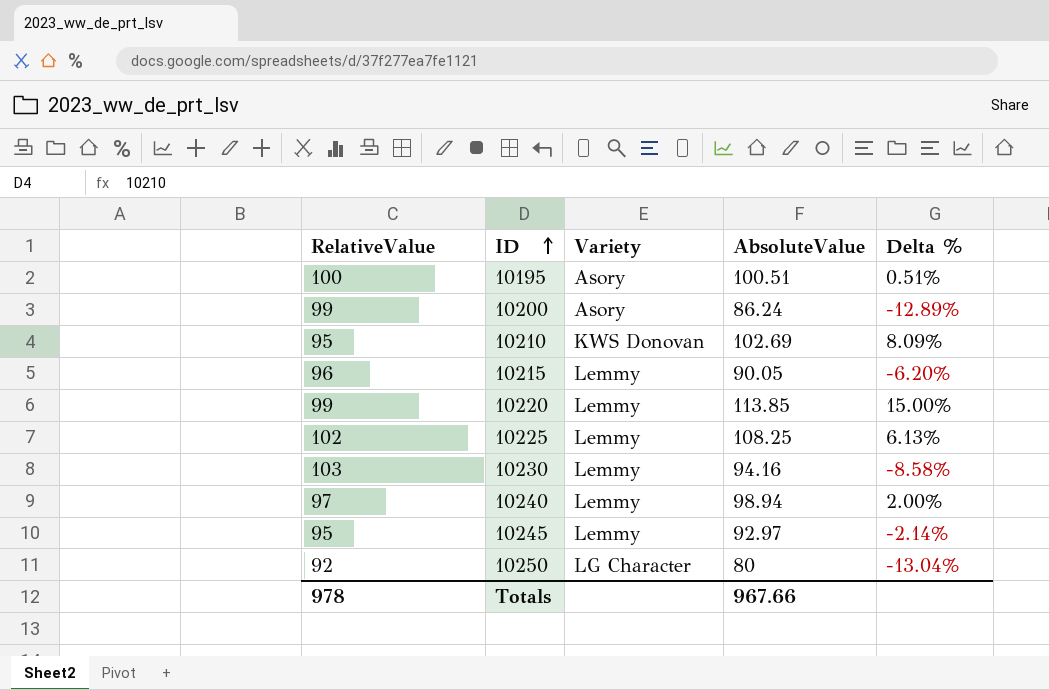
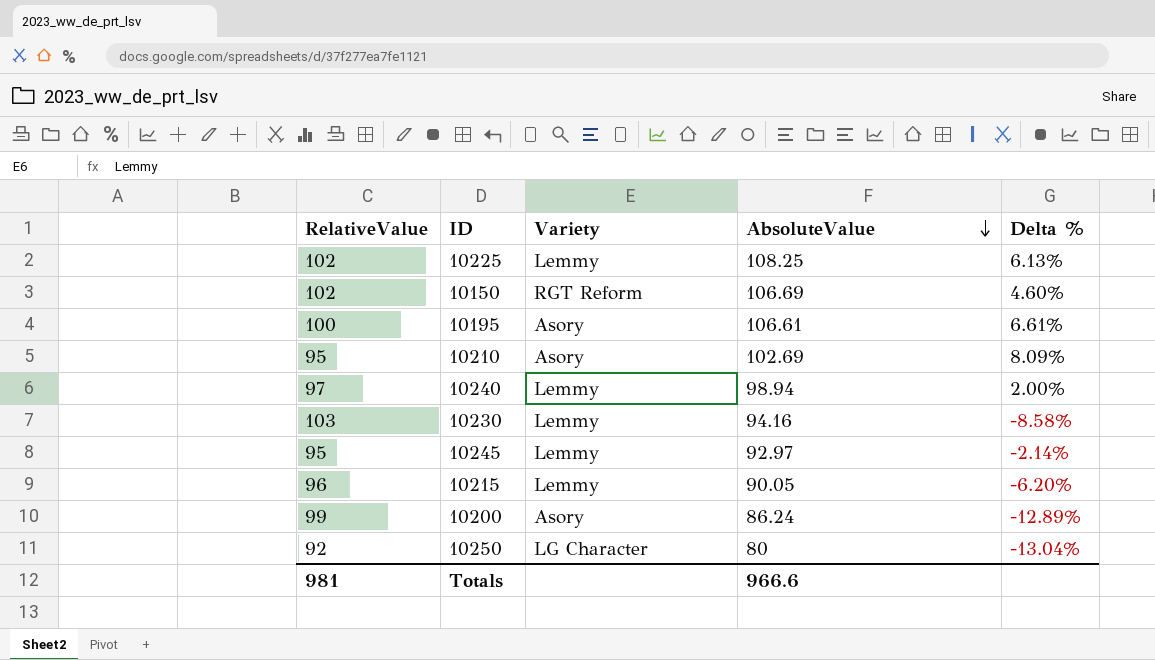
row order: ID ascending -> AbsoluteValue descending
row 10220: 99 | Lemmy | 113.85 | 15.00% -> none
row 10150: none -> 102 | RGT Reform | 106.69 | 4.60%
10195 | AbsoluteValue: 100.51 -> 106.61
10195 | Delta %: 0.51% -> 6.61%
10210 | Variety: KWS Donovan -> Asory
Totals | RelativeValue: 978 -> 981
Totals | AbsoluteValue: 967.66 -> 966.6

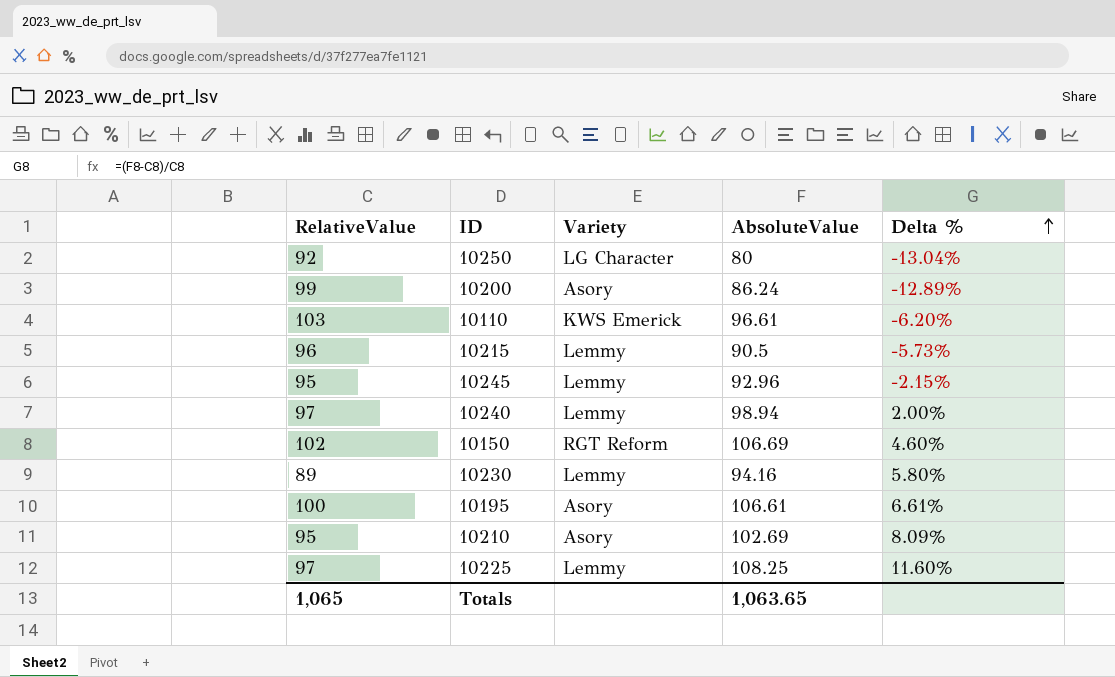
row order: AbsoluteValue descending -> Delta % ascending
row 10110: none -> 103 | KWS Emerick | 96.61 | -6.20%
10215 | AbsoluteValue: 90.05 -> 90.5
10215 | Delta %: -6.20% -> -5.73%
10245 | AbsoluteValue: 92.97 -> 92.96
10245 | Delta %: -2.14% -> -2.15%
10230 | RelativeValue: 103 -> 89
10230 | Delta %: -8.58% -> 5.80%
10225 | RelativeValue: 102 -> 97
10225 | Delta %: 6.13% -> 11.60%
Totals | RelativeValue: 981 -> 1,065
Totals | AbsoluteValue: 966.6 -> 1,063.65

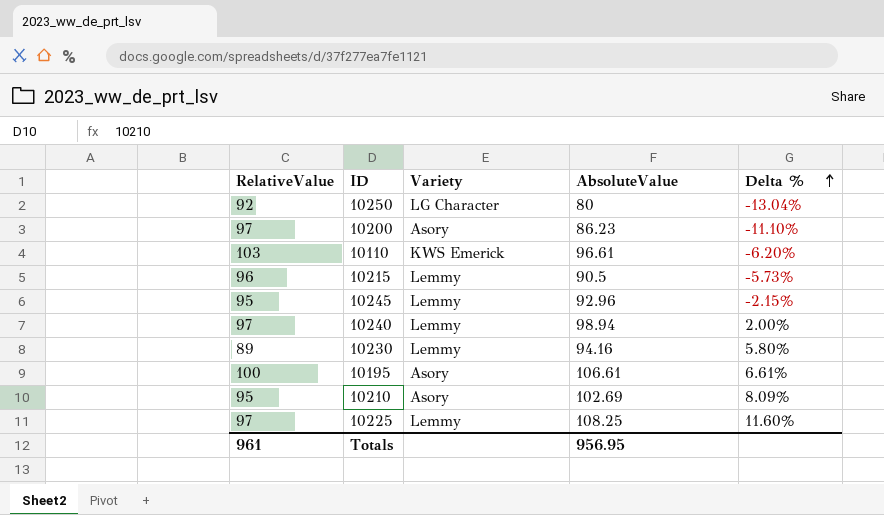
row 10150: 102 | RGT Reform | 106.69 | 4.60% -> none
10200 | RelativeValue: 99 -> 97
10200 | AbsoluteValue: 86.24 -> 86.23
10200 | Delta %: -12.89% -> -11.10%
Totals | RelativeValue: 1,065 -> 961
Totals | AbsoluteValue: 1,063.65 -> 956.95

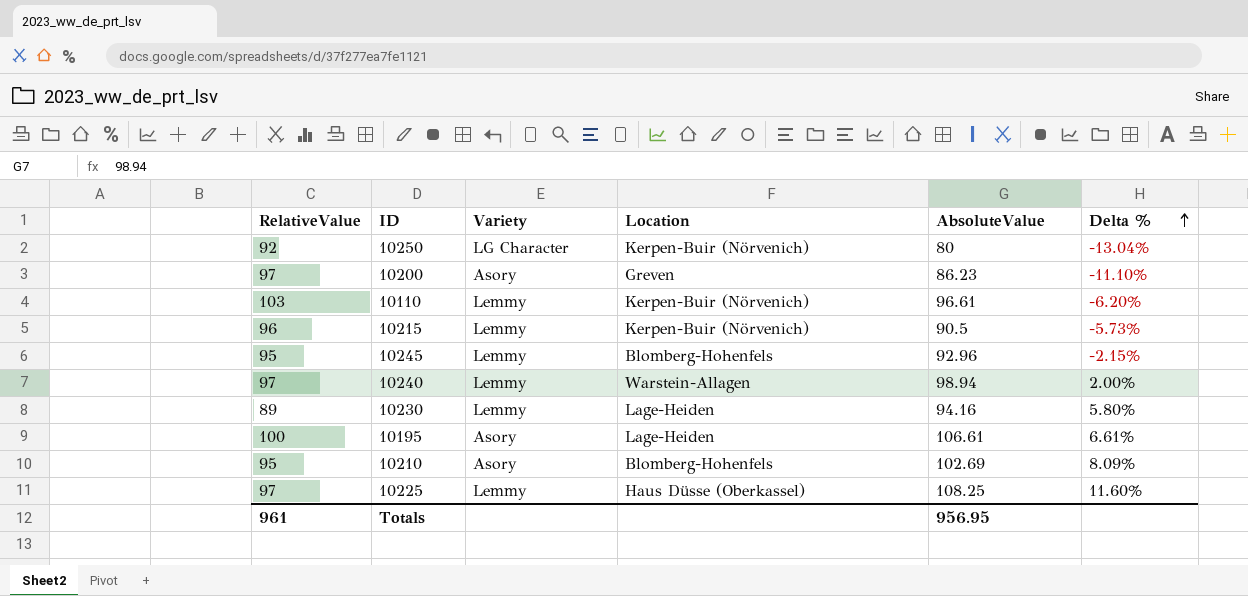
column Location | position: none -> 4
10110 | Variety: KWS Emerick -> Lemmy

